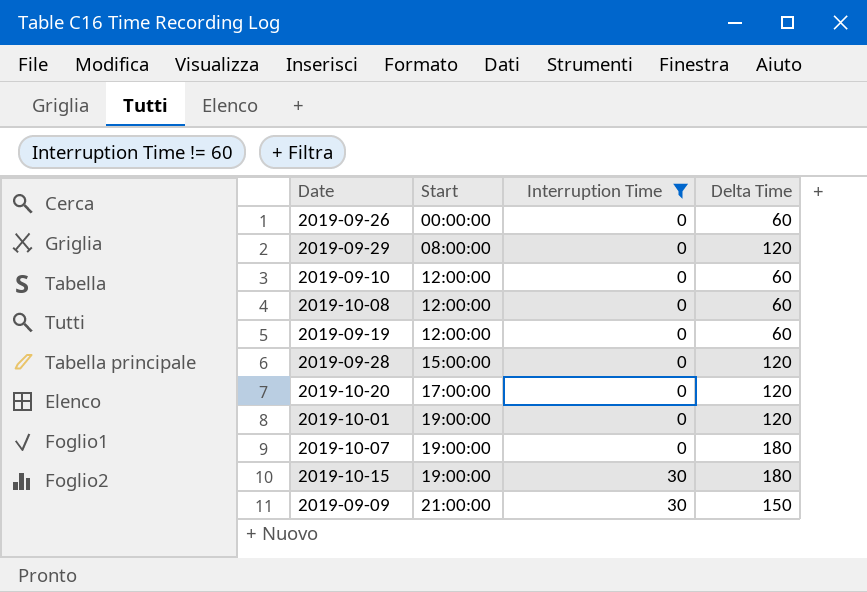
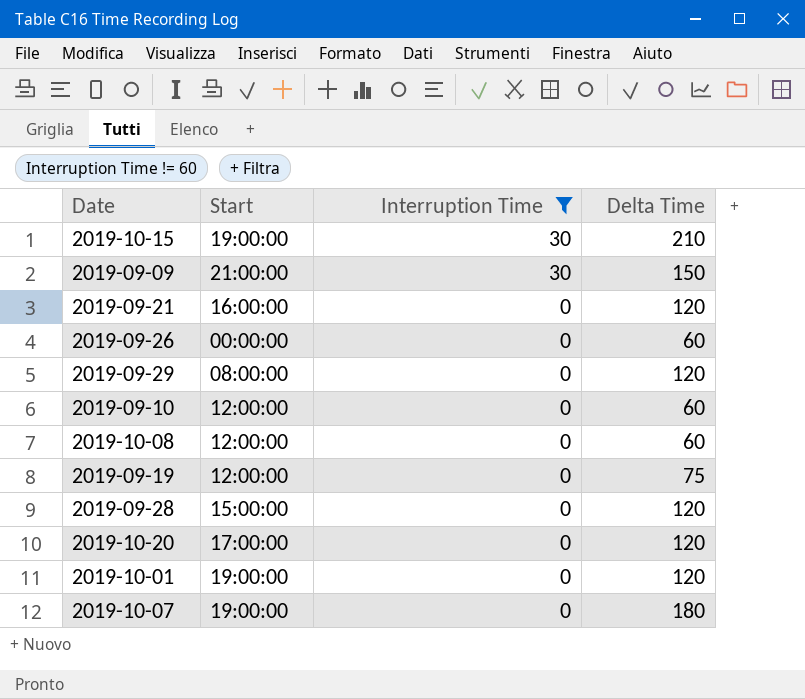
row order: Start ascending -> Interruption Time descending
2019-10-15 | Delta Time: 180 -> 210
row 2019-09-21: none -> 16:00:00 | 0 | 120
2019-09-19 | Delta Time: 60 -> 75

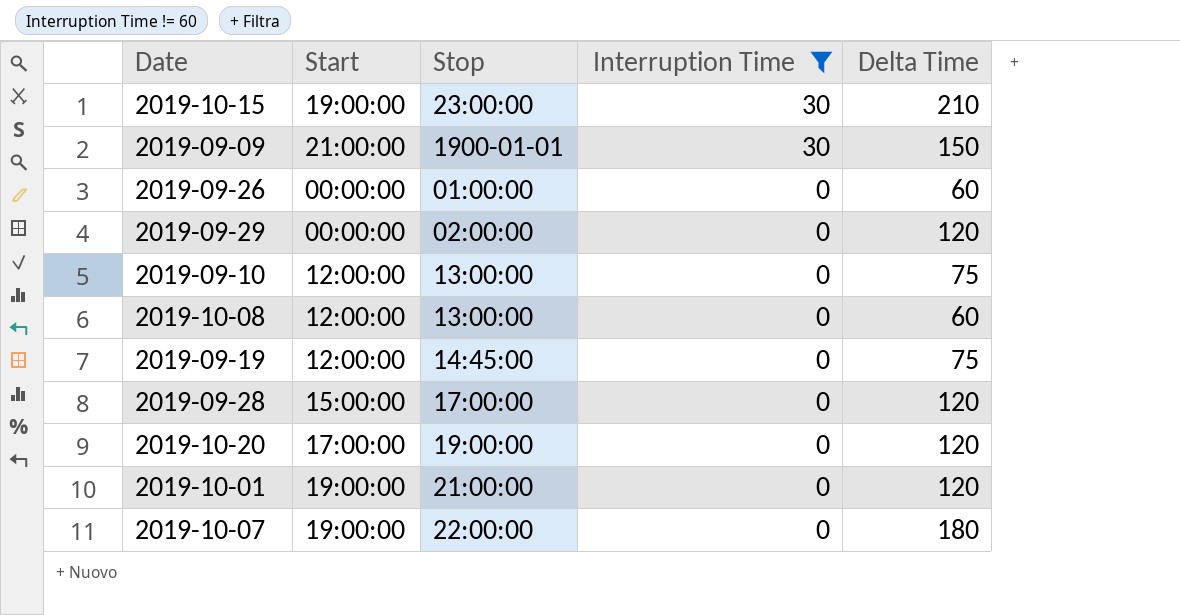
column Stop | position: none -> 3
row 2019-09-21: 16:00:00 | 0 | 120 -> none
2019-09-29 | Start: 08:00:00 -> 00:00:00
2019-09-10 | Delta Time: 60 -> 75

